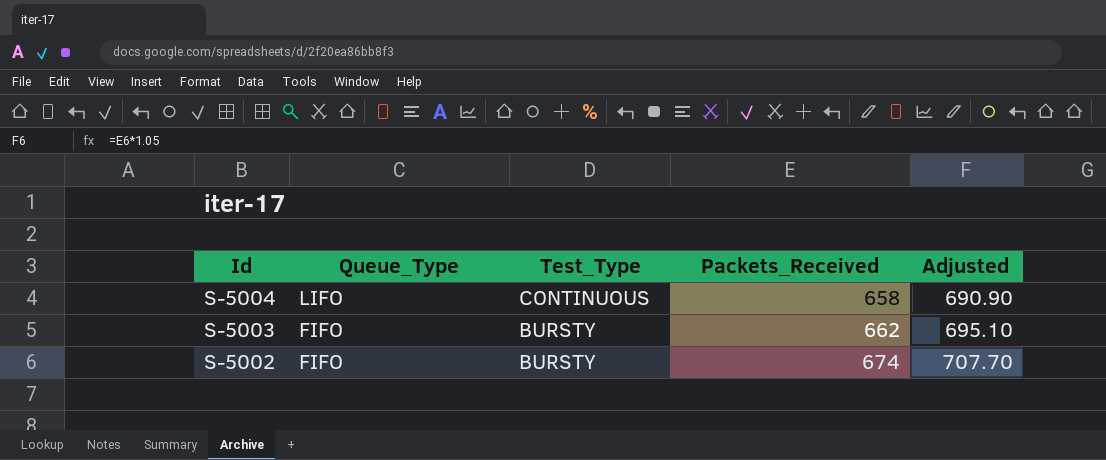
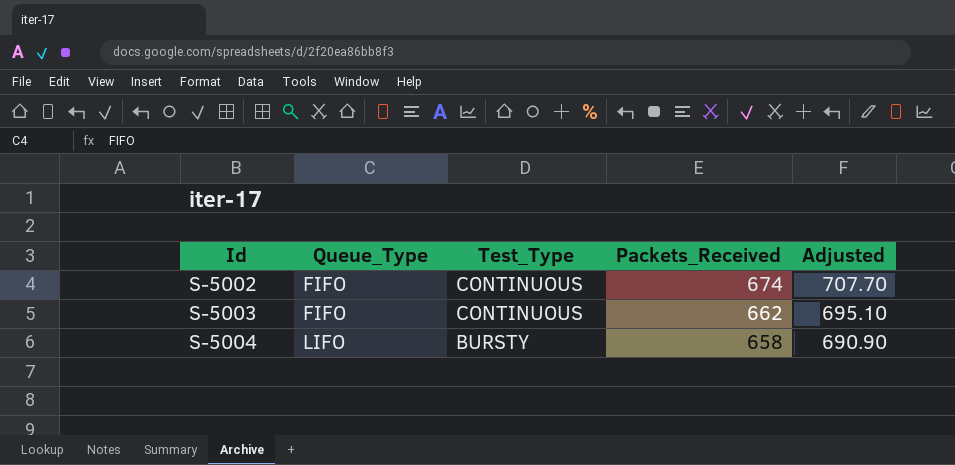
row order: Id descending -> Id ascending
S-5002 | Test_Type: BURSTY -> CONTINUOUS
S-5003 | Test_Type: BURSTY -> CONTINUOUS
S-5004 | Test_Type: CONTINUOUS -> BURSTY

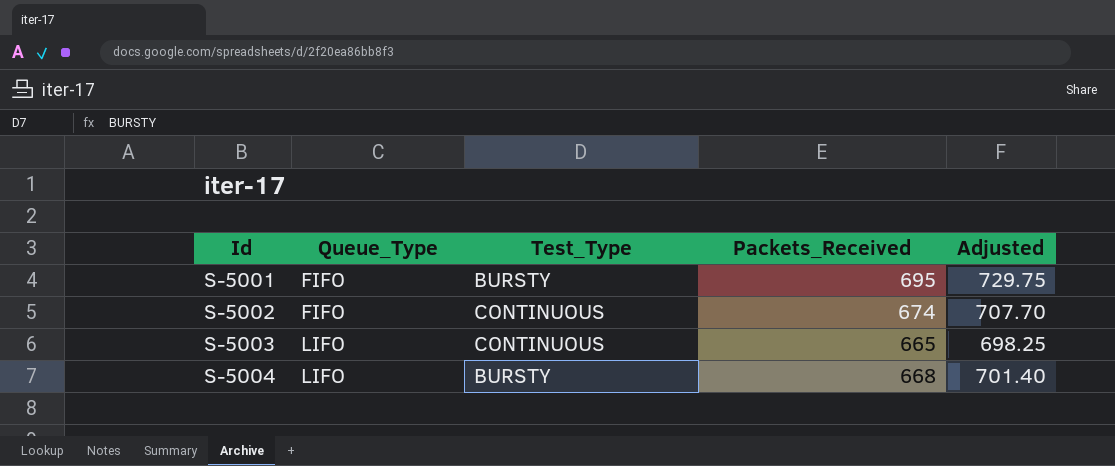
row S-5001: none -> FIFO | BURSTY | 695 | 729.75
S-5003 | Queue_Type: FIFO -> LIFO
S-5003 | Packets_Received: 662 -> 665
S-5003 | Adjusted: 695.10 -> 698.25
S-5004 | Packets_Received: 658 -> 668
S-5004 | Adjusted: 690.90 -> 701.40

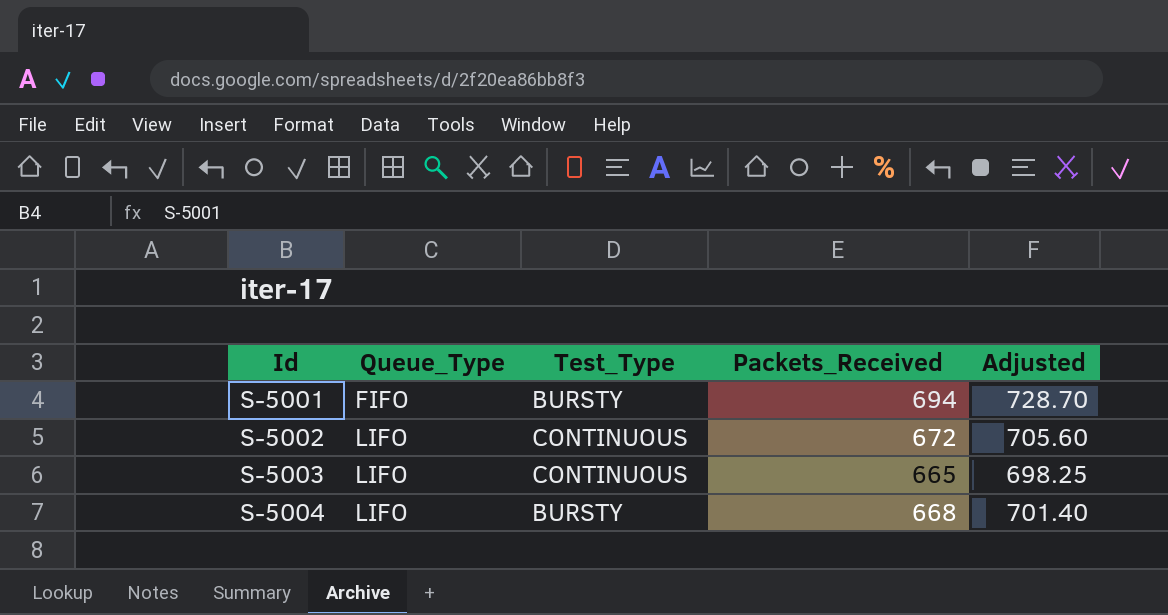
S-5001 | Packets_Received: 695 -> 694
S-5001 | Adjusted: 729.75 -> 728.70
S-5002 | Queue_Type: FIFO -> LIFO
S-5002 | Packets_Received: 674 -> 672
S-5002 | Adjusted: 707.70 -> 705.60

